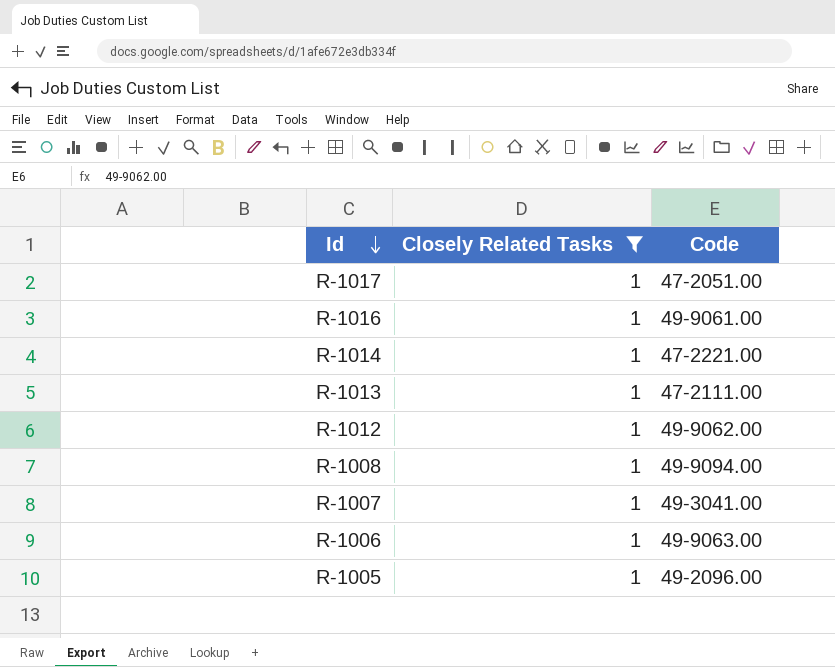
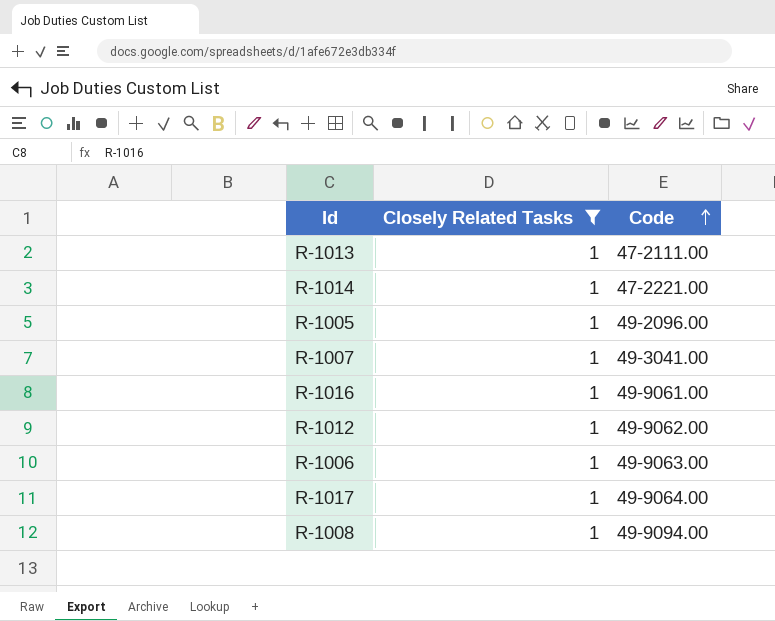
row order: Id descending -> Code ascending
R-1017 | Code: 47-2051.00 -> 49-9064.00

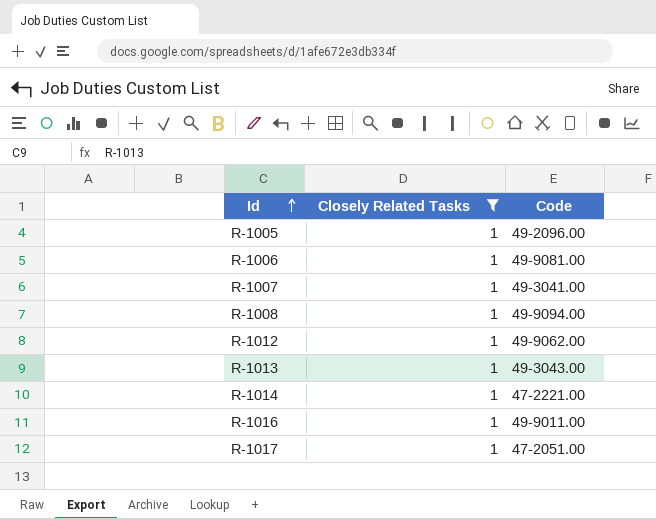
row order: Code ascending -> Id ascending
R-1006 | Code: 49-9063.00 -> 49-9081.00
R-1013 | Code: 47-2111.00 -> 49-3043.00
R-1016 | Code: 49-9061.00 -> 49-9011.00
R-1017 | Code: 49-9064.00 -> 47-2051.00

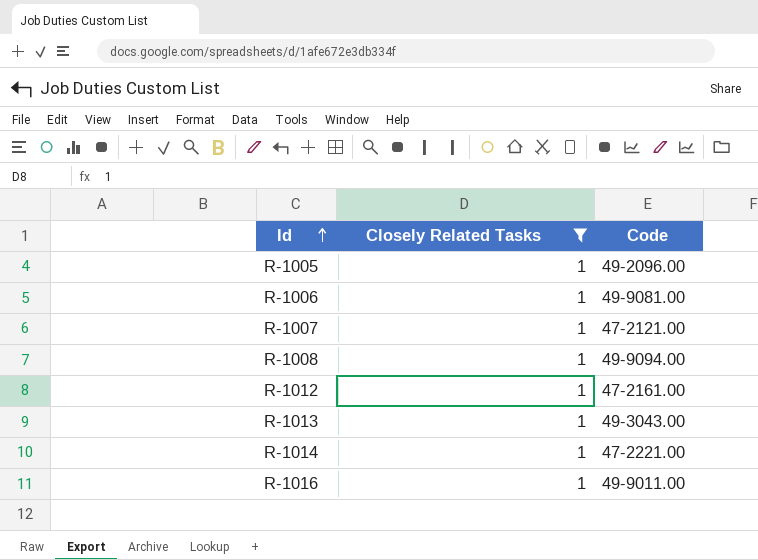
row R-1017: 1 | 47-2051.00 -> none
R-1007 | Code: 49-3041.00 -> 47-2121.00
R-1012 | Code: 49-9062.00 -> 47-2161.00

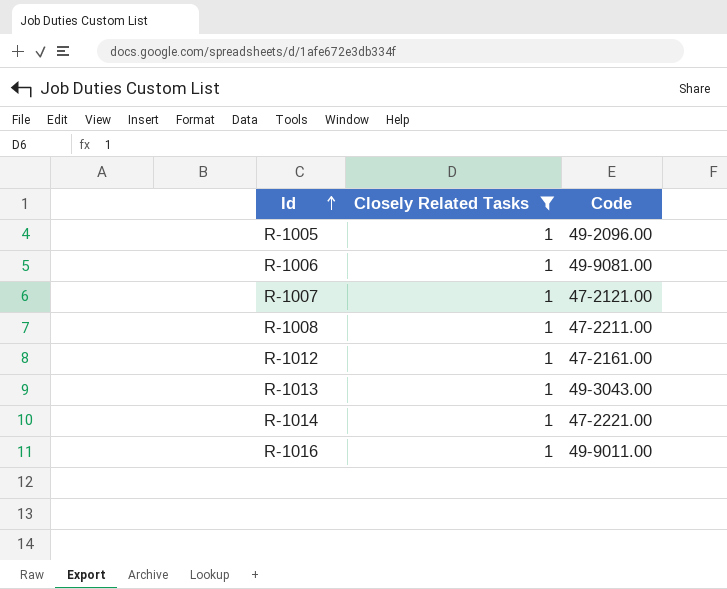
R-1008 | Code: 49-9094.00 -> 47-2211.00

